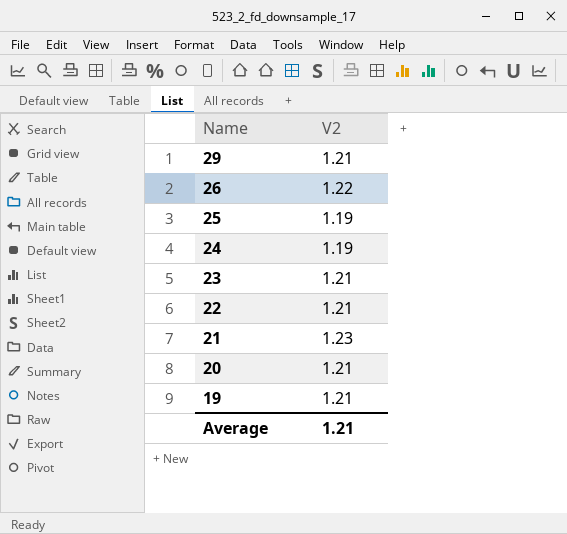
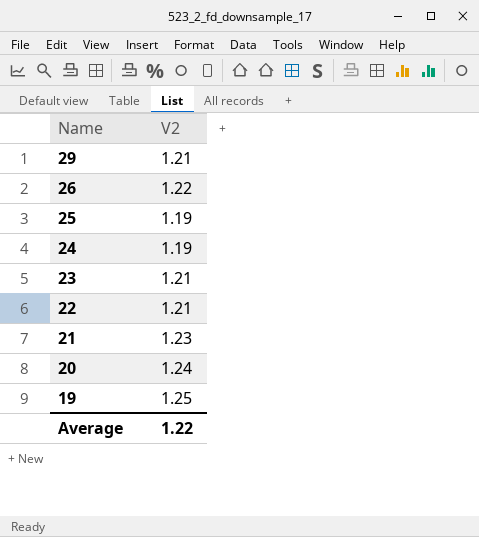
20 | V2: 1.21 -> 1.24
19 | V2: 1.21 -> 1.25
Average | V2: 1.21 -> 1.22

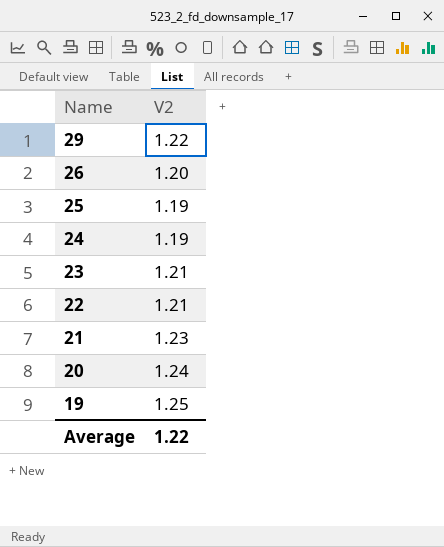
29 | V2: 1.21 -> 1.22
26 | V2: 1.22 -> 1.20

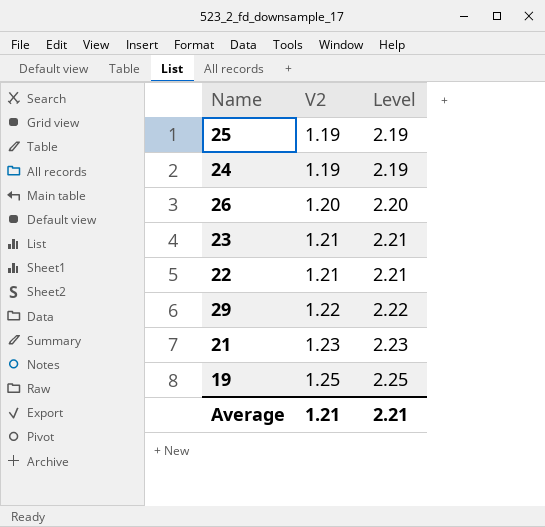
row order: Name descending -> V2 ascending
column Level | formula: none -> [V2] + 1
row 20: 1.24 -> none
Average | V2: 1.22 -> 1.21

